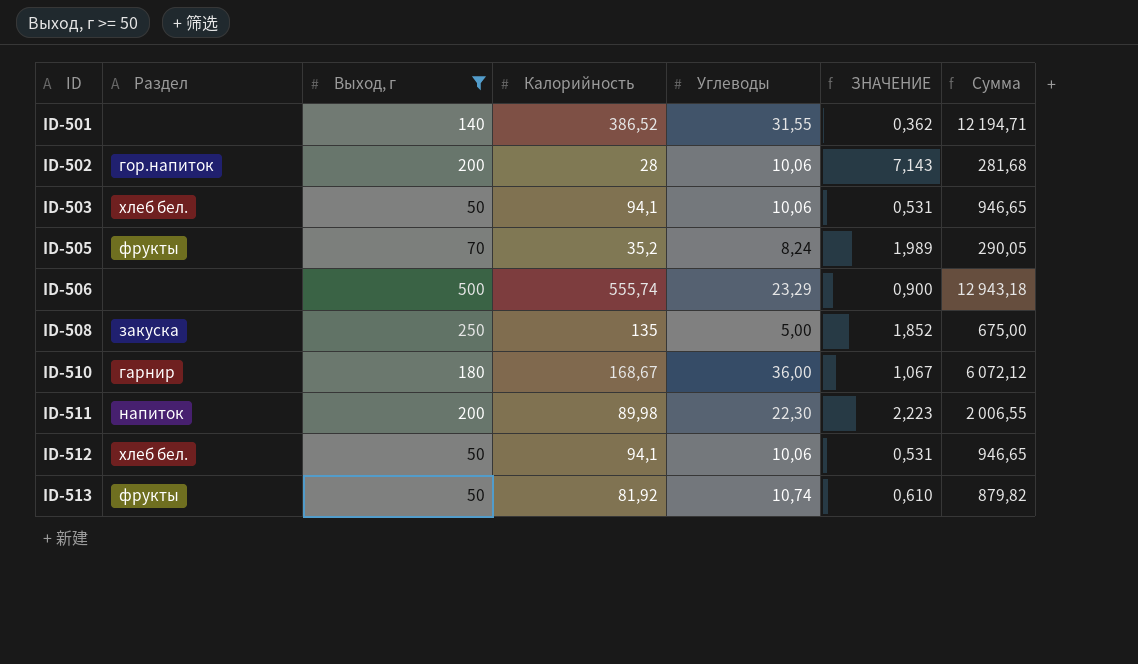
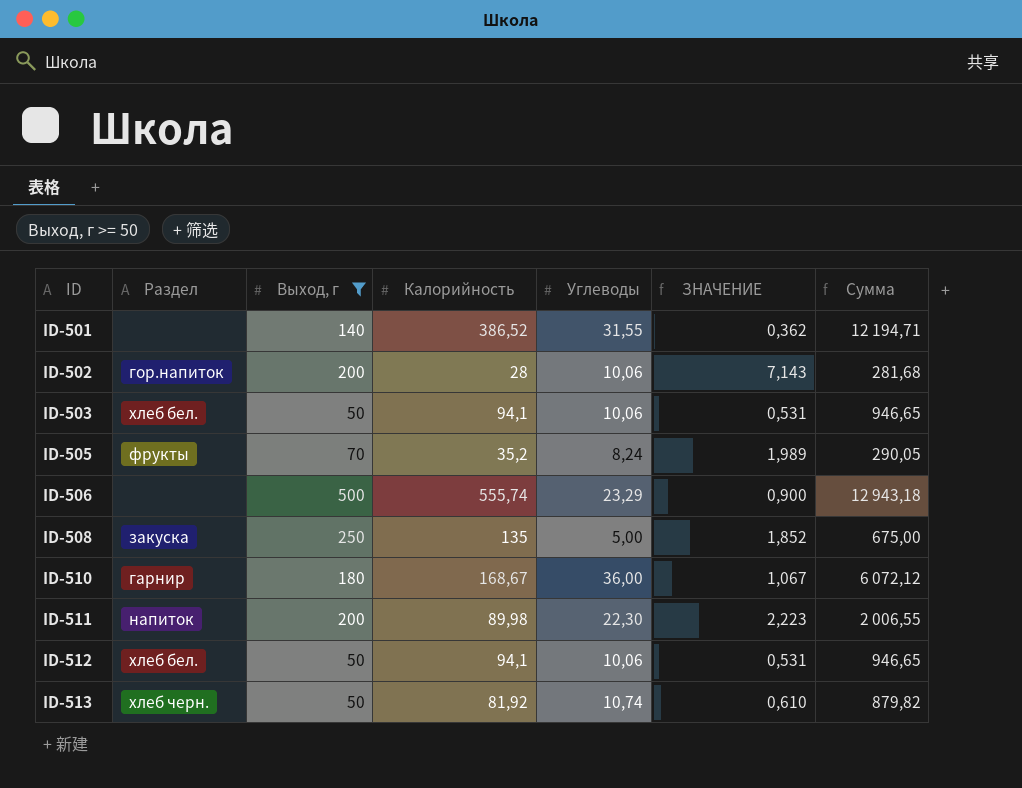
ID-513 | Раздел: фрукты -> хлеб черн.

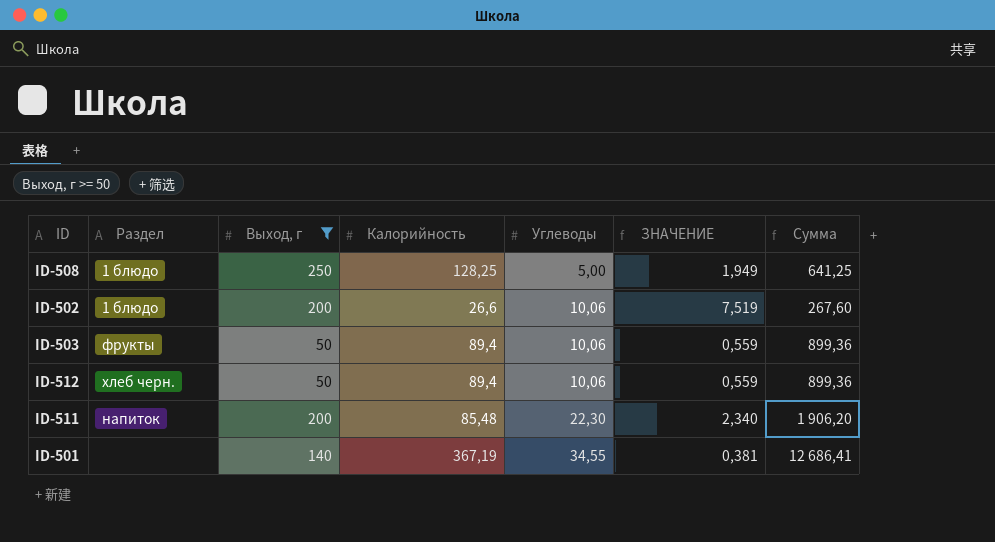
row order: ID ascending -> Углеводы ascending
row ID-505: фрукты | 70 | 35,2 | 8,24 | 1,989 | 290,05 -> none
row ID-506: none | 500 | 555,74 | 23,29 | 0,900 | 12 943,18 -> none
row ID-510: гарнир | 180 | 168,67 | 36,00 | 1,067 | 6 072,12 -> none
row ID-513: хлеб черн. | 50 | 81,92 | 10,74 | 0,610 | 879,82 -> none
ID-508 | Раздел: закуска -> 1 блюдо
ID-508 | Калорийность: 135 -> 128,25
ID-508 | ЗНАЧЕНИЕ: 1,852 -> 1,949
ID-508 | Сумма: 675,00 -> 641,25
ID-502 | Раздел: гор.напиток -> 1 блюдо
ID-502 | Калорийность: 28 -> 26,6
ID-502 | ЗНАЧЕНИЕ: 7,143 -> 7,519
ID-502 | Сумма: 281,68 -> 267,60
ID-503 | Раздел: хлеб бел. -> фрукты
ID-503 | Калорийность: 94,1 -> 89,4
ID-503 | ЗНАЧЕНИЕ: 0,531 -> 0,559
ID-503 | Сумма: 946,65 -> 899,36
ID-512 | Раздел: хлеб бел. -> хлеб черн.
ID-512 | Калорийность: 94,1 -> 89,4
ID-512 | ЗНАЧЕНИЕ: 0,531 -> 0,559
ID-512 | Сумма: 946,65 -> 899,36
ID-511 | Калорийность: 89,98 -> 85,48
ID-511 | ЗНАЧЕНИЕ: 2,223 -> 2,340
ID-511 | Сумма: 2 006,55 -> 1 906,20
ID-501 | Калорийность: 386,52 -> 367,19
ID-501 | Углеводы: 31,55 -> 34,55
ID-501 | ЗНАЧЕНИЕ: 0,362 -> 0,381
ID-501 | Сумма: 12 194,71 -> 12 686,41

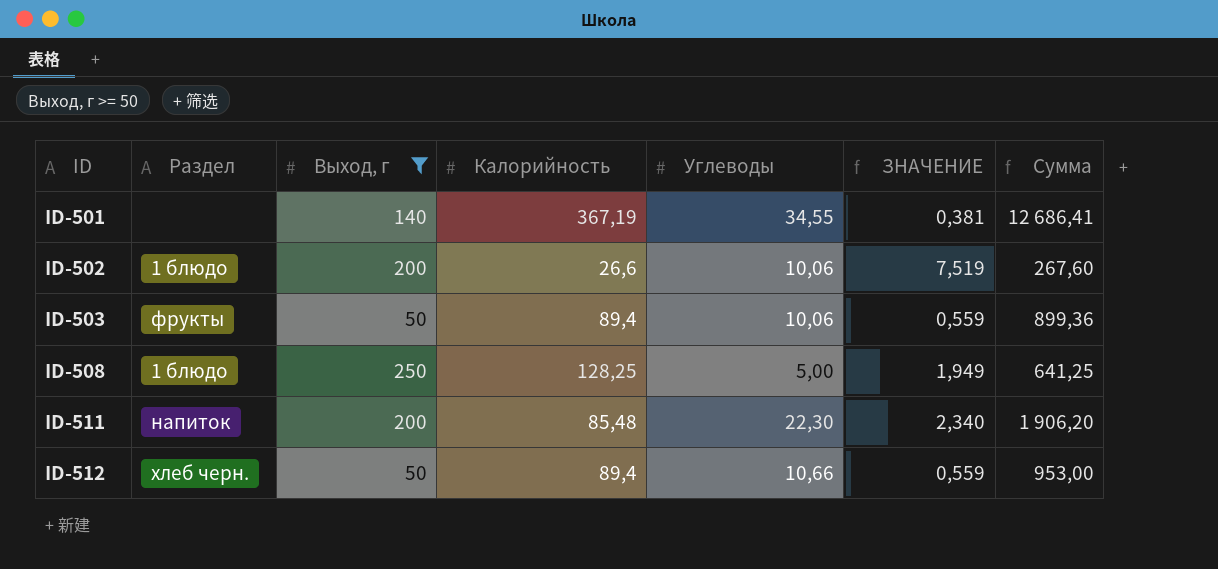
row order: Углеводы ascending -> ID ascending
ID-512 | Углеводы: 10,06 -> 10,66
ID-512 | Сумма: 899,36 -> 953,00

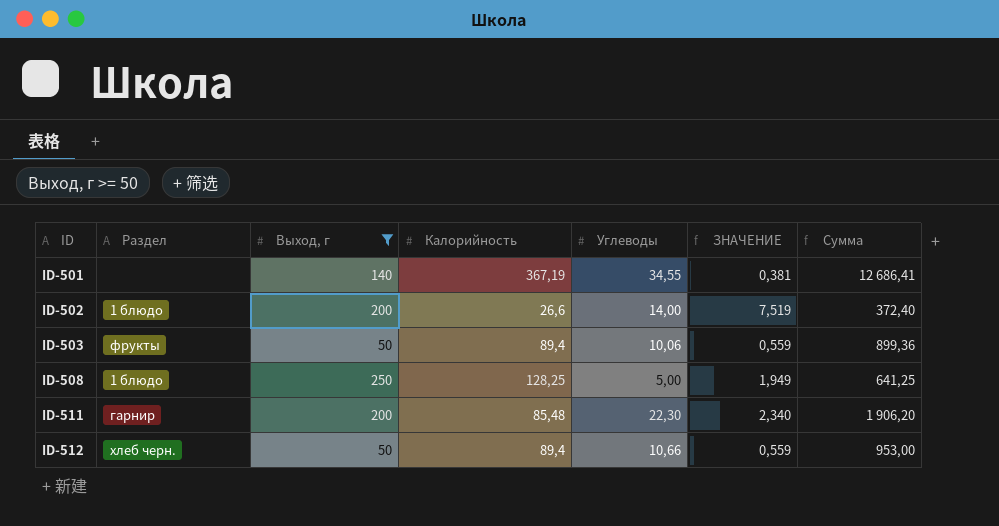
ID-502 | Углеводы: 10,06 -> 14,00
ID-502 | Сумма: 267,60 -> 372,40
ID-511 | Раздел: напиток -> гарнир

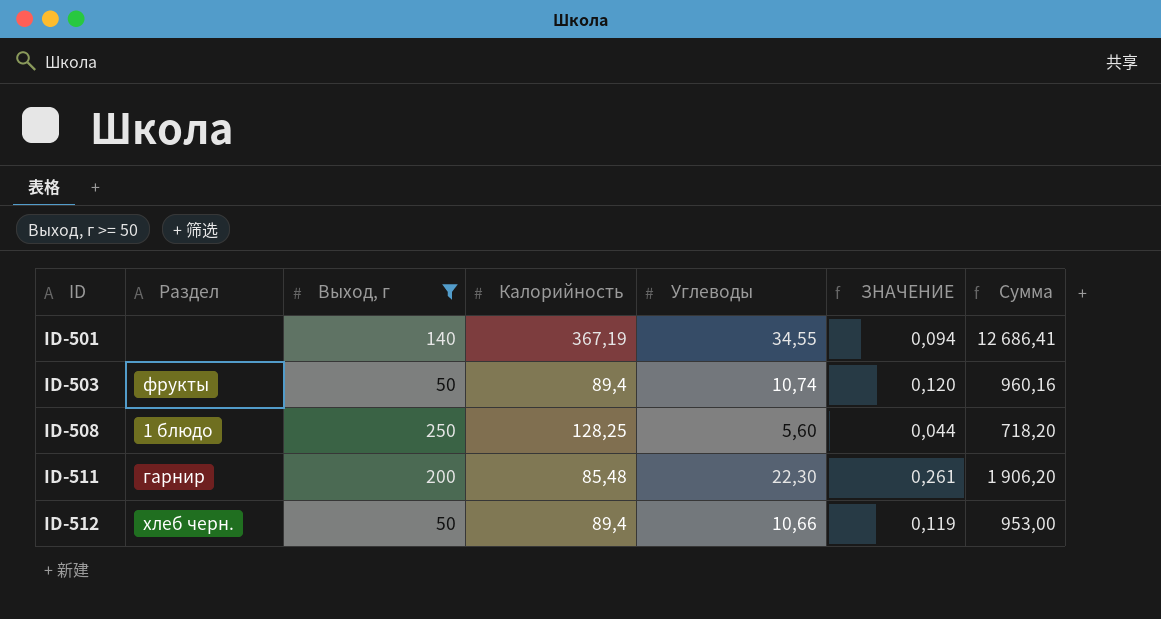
column ЗНАЧЕНИЕ | formula: [Выход, г] / [Калорийность] -> [Углеводы] / [Калорийность]
row ID-502: 1 блюдо | 200 | 26,6 | 14,00 | 7,519 | 372,40 -> none
ID-503 | Углеводы: 10,06 -> 10,74
ID-503 | Сумма: 899,36 -> 960,16
ID-508 | Углеводы: 5,00 -> 5,60
ID-508 | Сумма: 641,25 -> 718,20

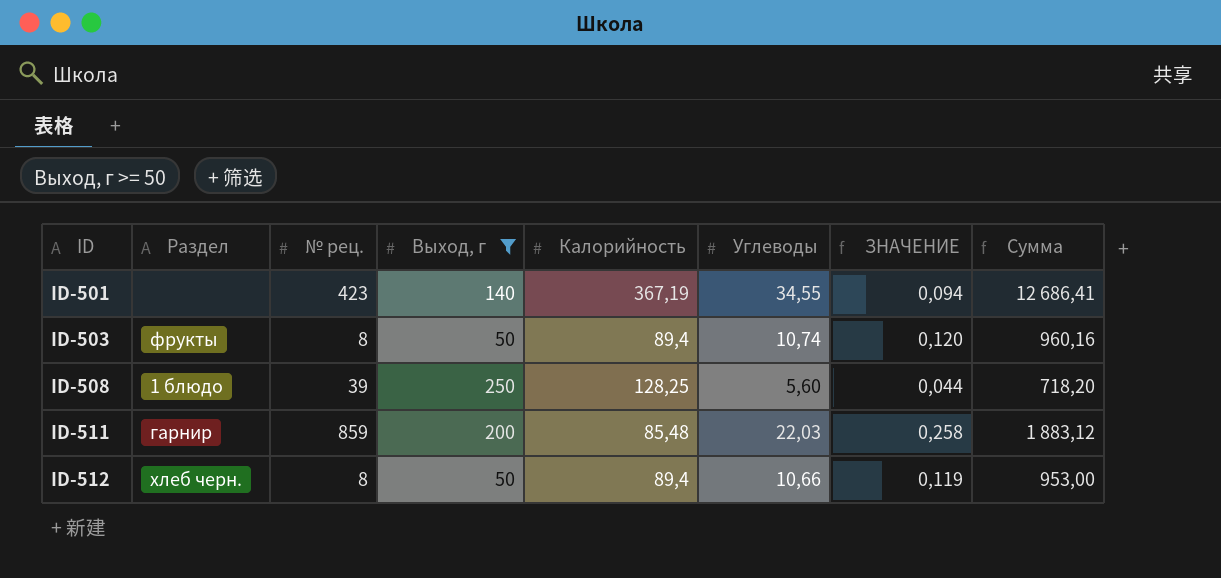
column № рец. | position: none -> 3
ID-511 | Углеводы: 22,30 -> 22,03
ID-511 | ЗНАЧЕНИЕ: 0,261 -> 0,258
ID-511 | Сумма: 1 906,20 -> 1 883,12

